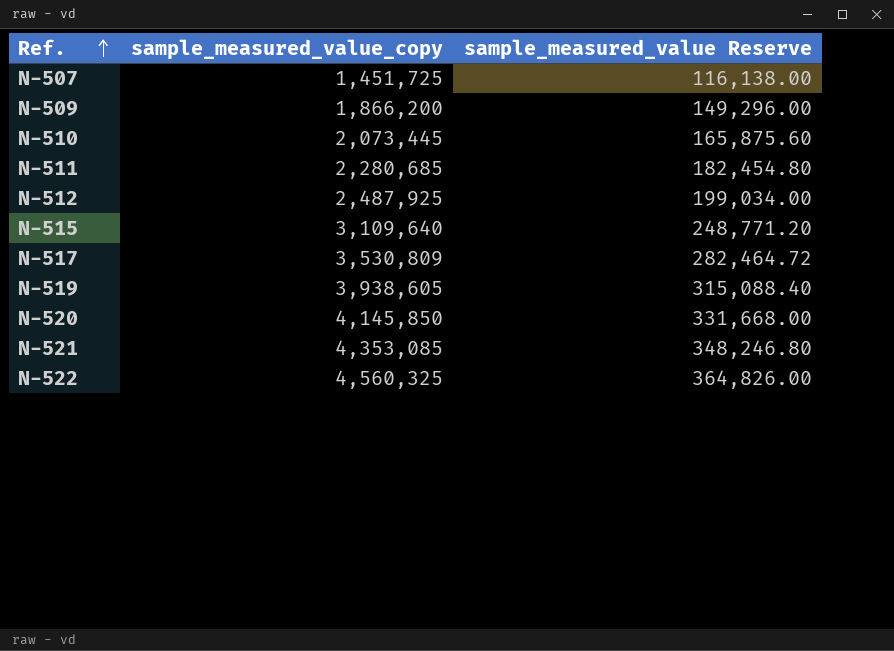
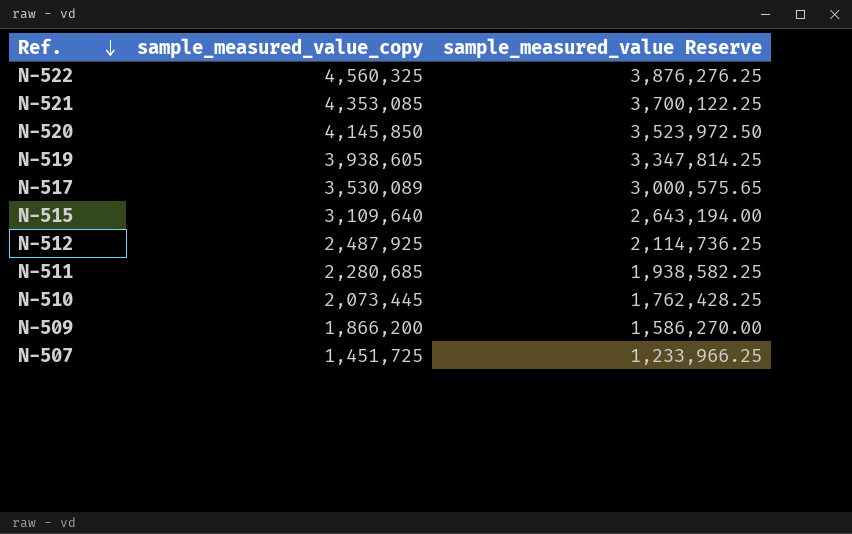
row order: Ref. ascending -> Ref. descending
column sample_measured_value Reserve | formula: [sample_measured_value_copy] * 0.08 -> [sample_measured_value_copy] * 0.85
N-517 | sample_measured_value_copy: 3,530,809 -> 3,530,089

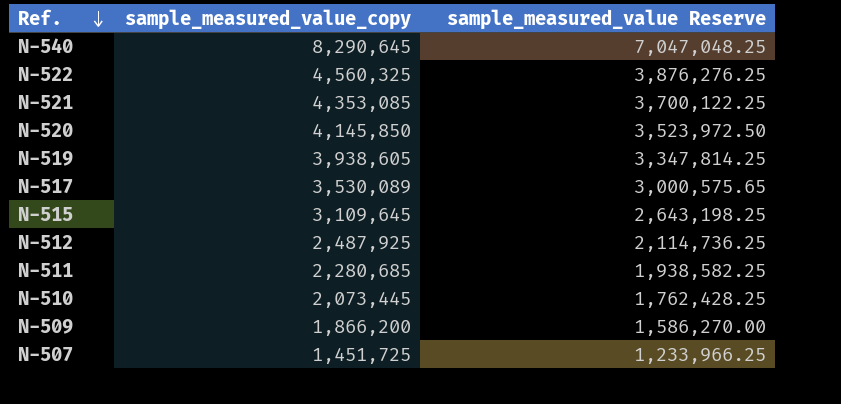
row N-540: none -> 8,290,645 | 7,047,048.25
N-515 | sample_measured_value_copy: 3,109,640 -> 3,109,645
N-515 | sample_measured_value Reserve: 2,643,194.00 -> 2,643,198.25

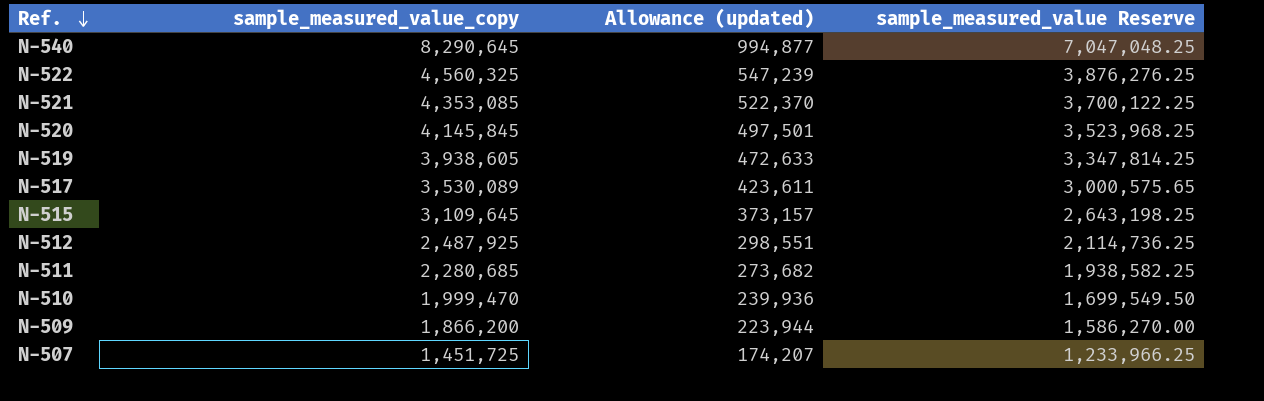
column Allowance (updated) | formula: none -> [sample_measured_value_copy] * 0.12
N-520 | sample_measured_value_copy: 4,145,850 -> 4,145,845
N-520 | sample_measured_value Reserve: 3,523,972.50 -> 3,523,968.25
N-510 | sample_measured_value_copy: 2,073,445 -> 1,999,470
N-510 | sample_measured_value Reserve: 1,762,428.25 -> 1,699,549.50

